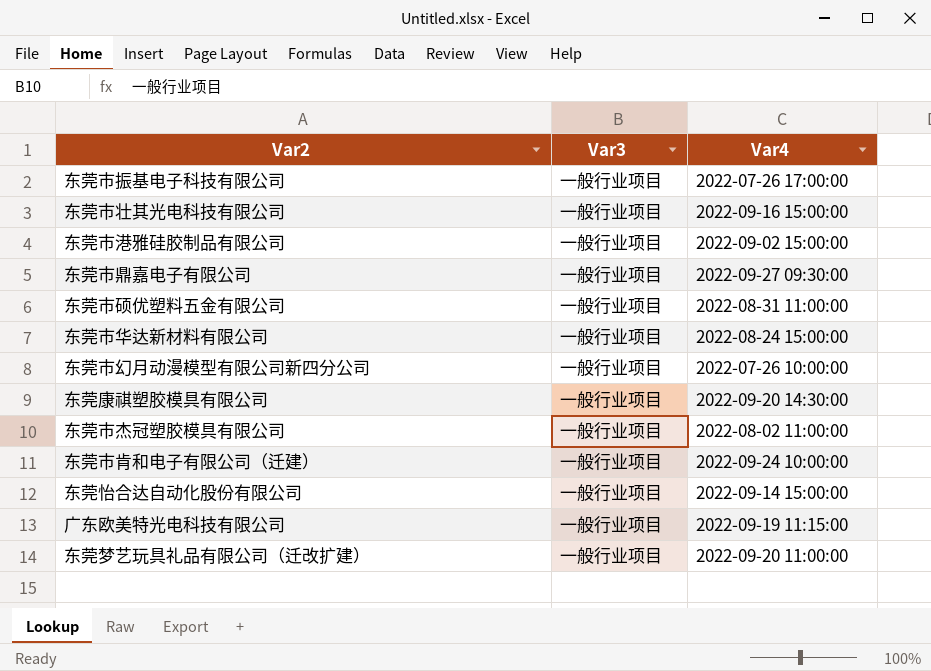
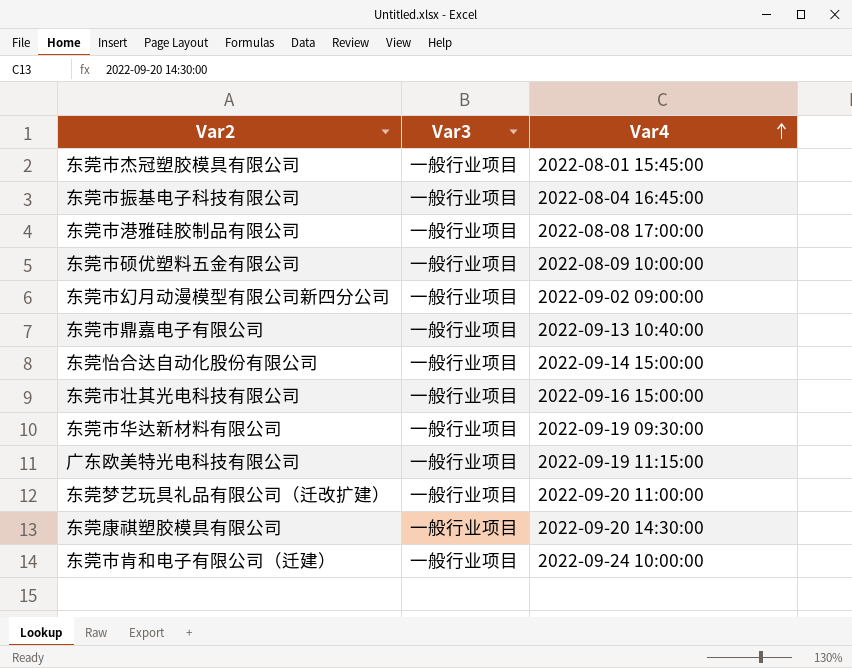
row order: none -> Var4 ascending
东莞市杰冠塑胶模具有限公司 | Var4: 2022-08-02 11:00:00 -> 2022-08-01 15:45:00
东莞市振基电子科技有限公司 | Var4: 2022-07-26 17:00:00 -> 2022-08-04 16:45:00
东莞市港雅硅胶制品有限公司 | Var4: 2022-09-02 15:00:00 -> 2022-08-08 17:00:00
东莞市硕优塑料五金有限公司 | Var4: 2022-08-31 11:00:00 -> 2022-08-09 10:00:00
东莞市幻月动漫模型有限公司新四分公司 | Var4: 2022-07-26 10:00:00 -> 2022-09-02 09:00:00
东莞市鼎嘉电子有限公司 | Var4: 2022-09-27 09:30:00 -> 2022-09-13 10:40:00
东莞市华达新材料有限公司 | Var4: 2022-08-24 15:00:00 -> 2022-09-19 09:30:00

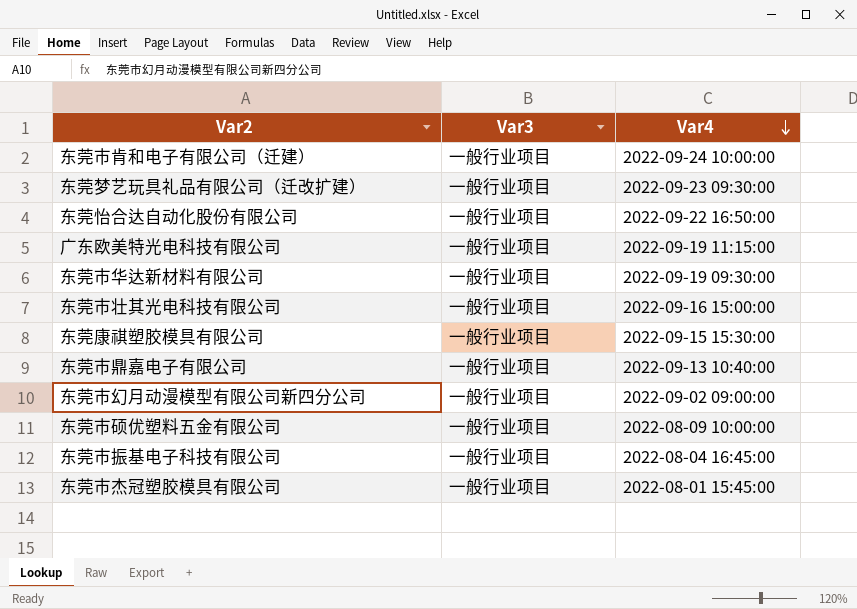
row order: Var4 ascending -> Var4 descending
row 东莞市港雅硅胶制品有限公司: 一般行业项目 | 2022-08-08 17:00:00 -> none
东莞梦艺玩具礼品有限公司（迁改扩建） | Var4: 2022-09-20 11:00:00 -> 2022-09-23 09:30:00
东莞怡合达自动化股份有限公司 | Var4: 2022-09-14 15:00:00 -> 2022-09-22 16:50:00
东莞康祺塑胶模具有限公司 | Var4: 2022-09-20 14:30:00 -> 2022-09-15 15:30:00

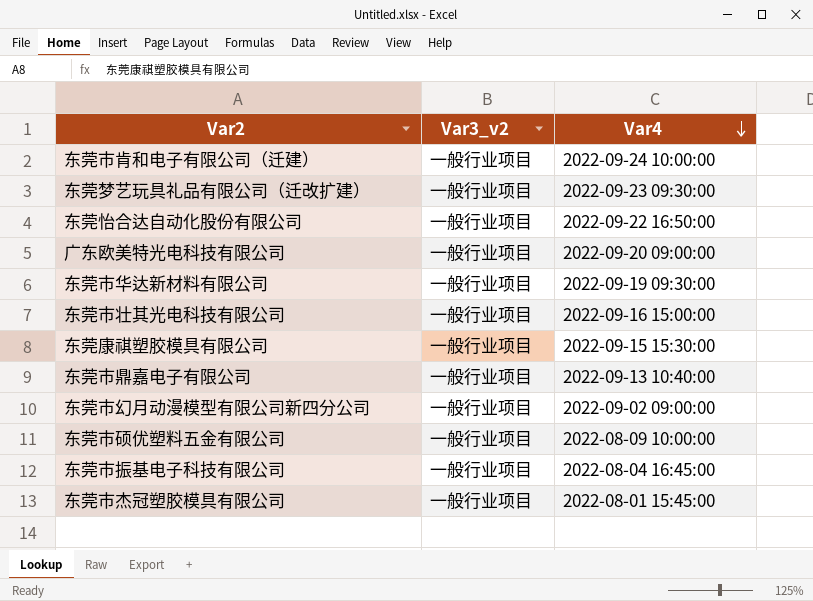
column name: Var3 -> Var3_v2
广东欧美特光电科技有限公司 | Var4: 2022-09-19 11:15:00 -> 2022-09-20 09:00:00

